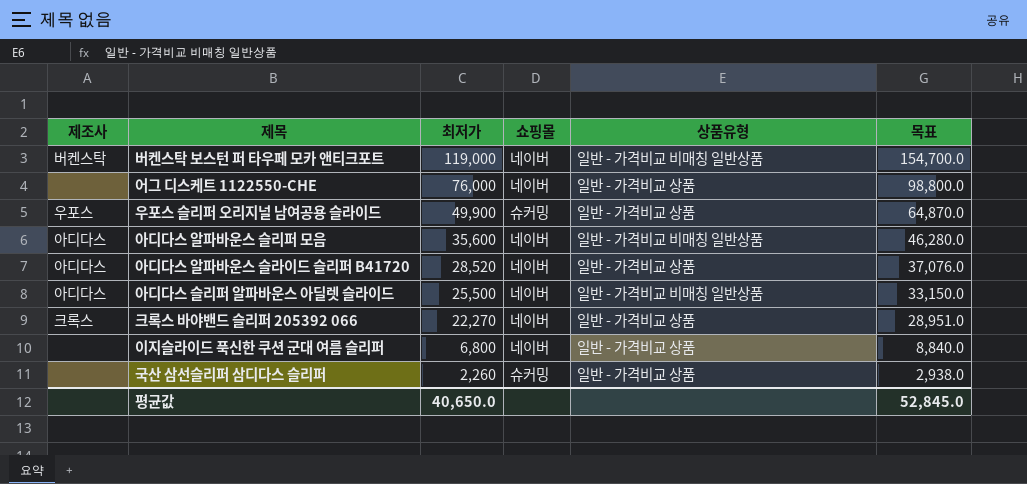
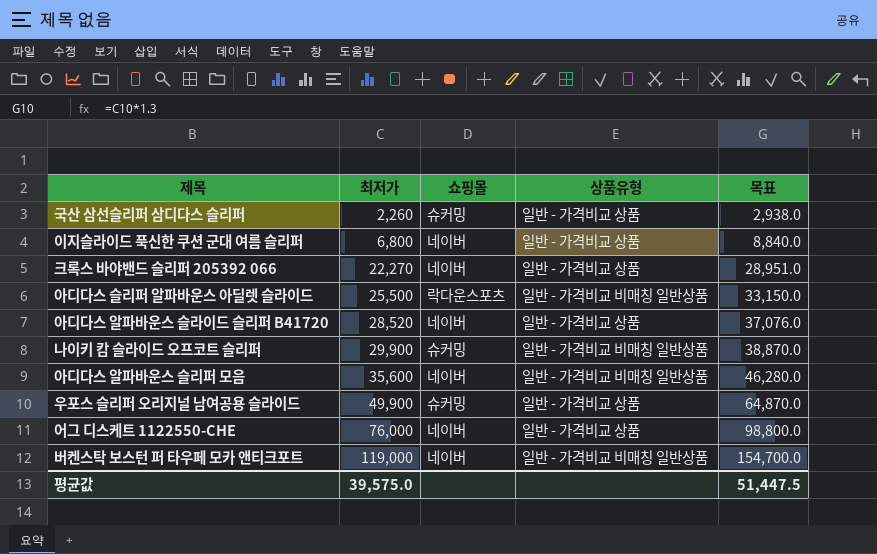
row order: 최저가 descending -> 최저가 ascending
column 제조사 | position: 1 -> none
아디다스 슬리퍼 알파바운스 아딜렛 슬라이드 | 쇼핑몰: 네이버 -> 락다운스포츠
row 나이키 캄 슬라이드 오프코트 슬리퍼: none -> 29,900 | 슈커밍 | 일반 - 가격비교 비매칭 일반상품 | 38,870.0
평균값 | 최저가: 40,650.0 -> 39,575.0
평균값 | 목표: 52,845.0 -> 51,447.5

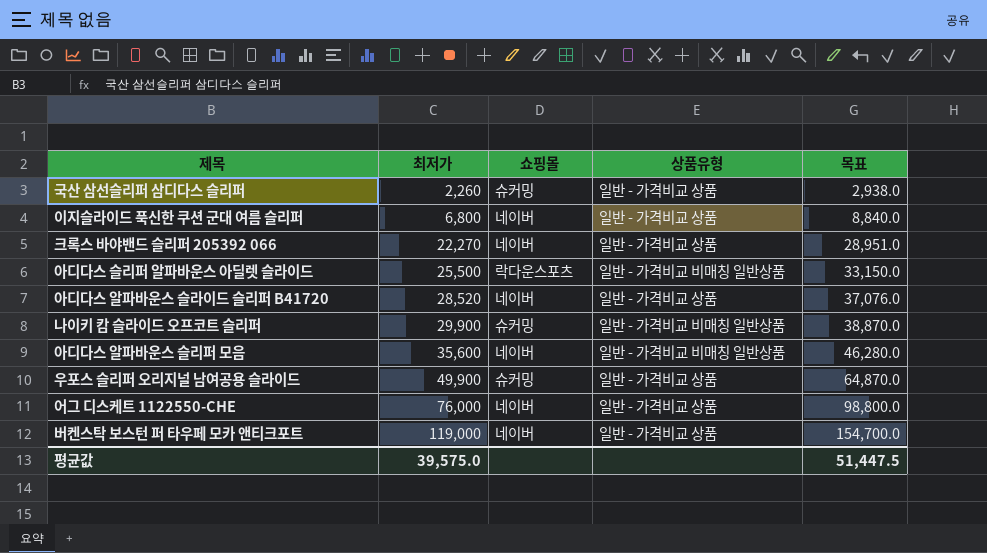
버켄스탁 보스턴 퍼 타우페 모카 앤티크포트 | 상품유형: 일반 - 가격비교 비매칭 일반상품 -> 일반 - 가격비교 상품

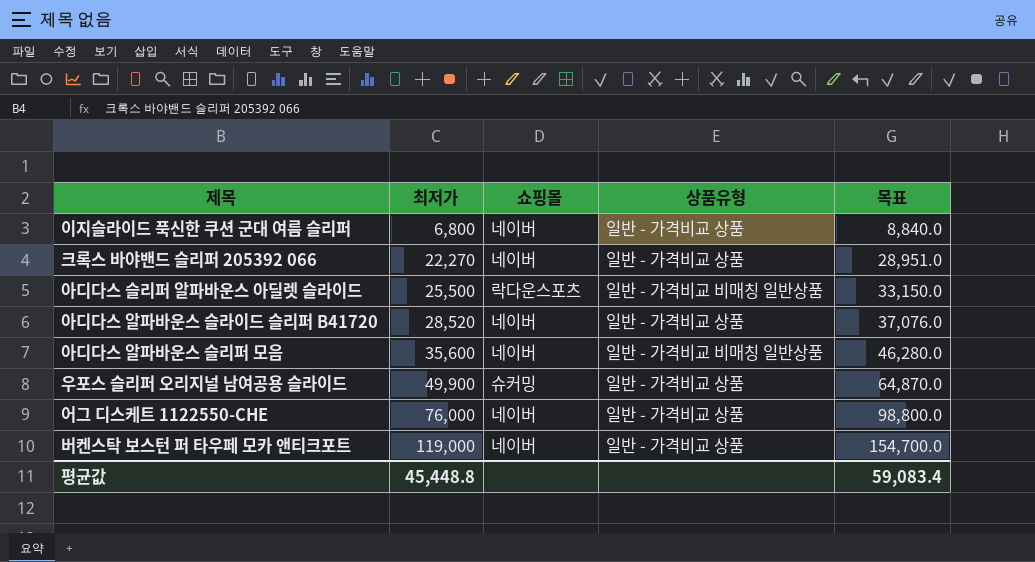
row 국산 삼선슬리퍼 삼디다스 슬리퍼: 2,260 | 슈커밍 | 일반 - 가격비교 상품 | 2,938.0 -> none
row 나이키 캄 슬라이드 오프코트 슬리퍼: 29,900 | 슈커밍 | 일반 - 가격비교 비매칭 일반상품 | 38,870.0 -> none
평균값 | 최저가: 39,575.0 -> 45,448.8
평균값 | 목표: 51,447.5 -> 59,083.4

